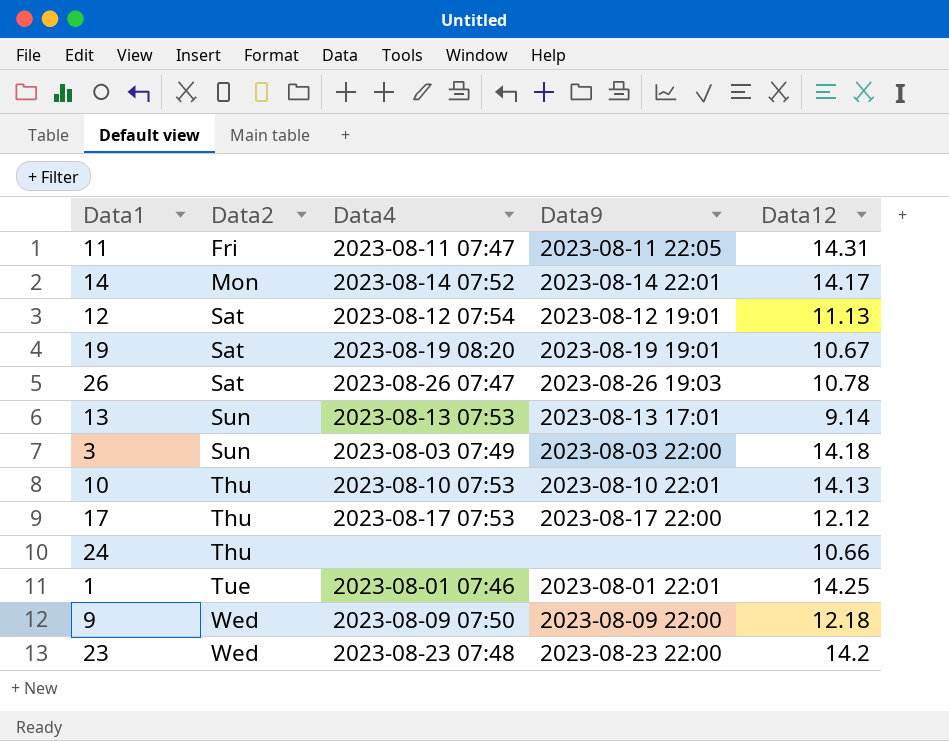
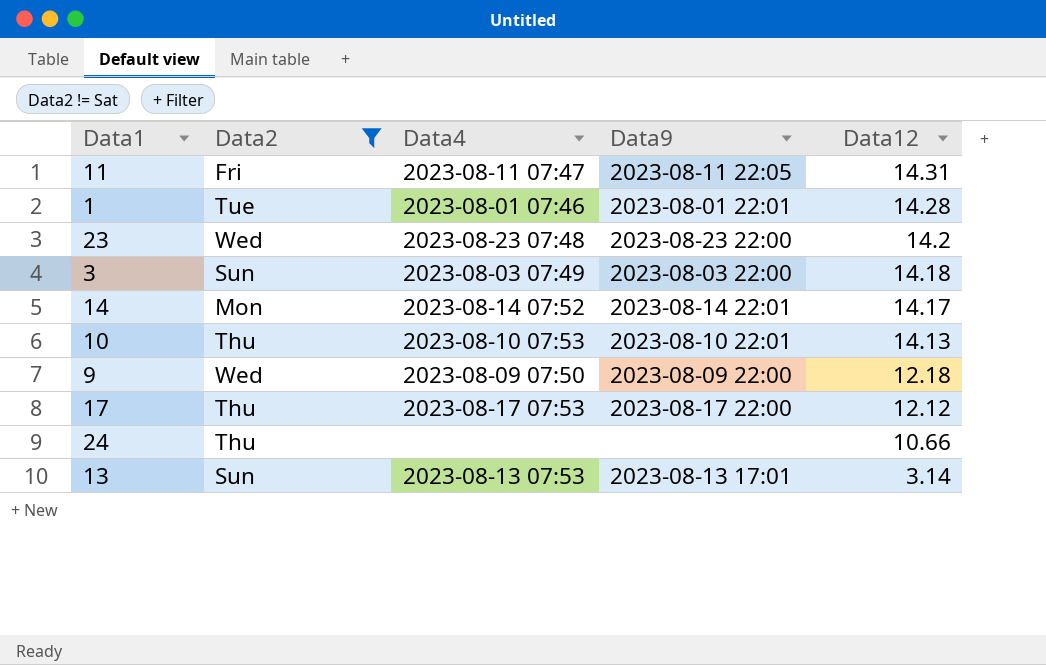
filter: none -> Data2 != Sat
row order: Data2 ascending -> Data12 descending
1 | Data12: 14.25 -> 14.28
13 | Data12: 9.14 -> 3.14

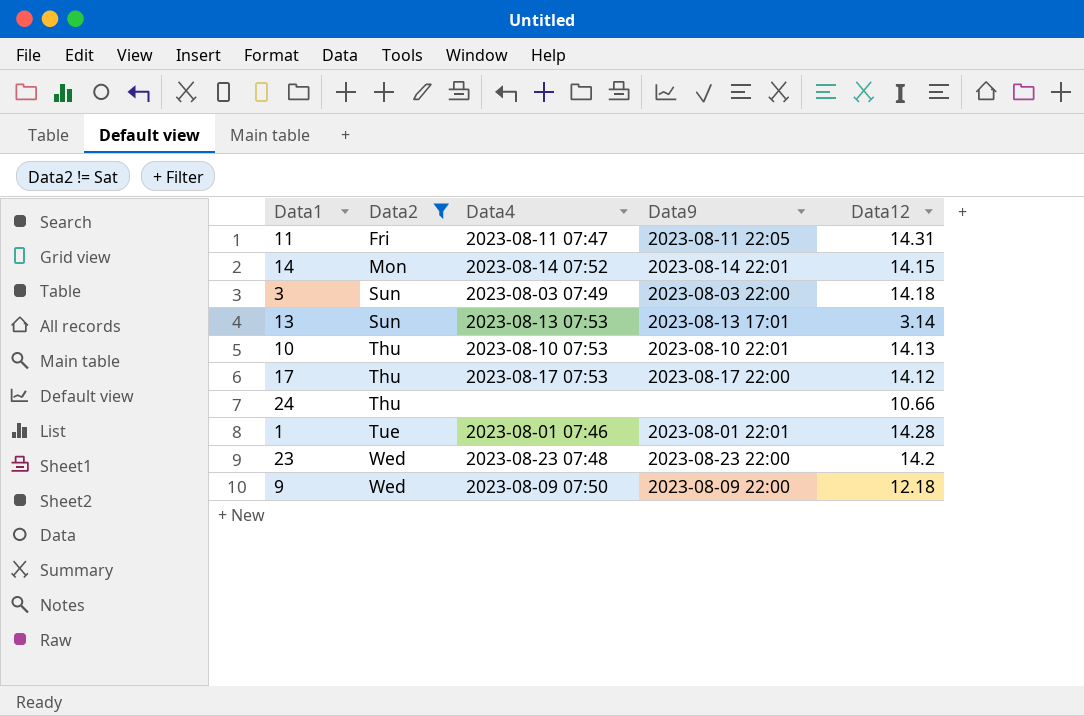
row order: Data12 descending -> Data2 ascending
14 | Data12: 14.17 -> 14.15
17 | Data12: 12.12 -> 14.12

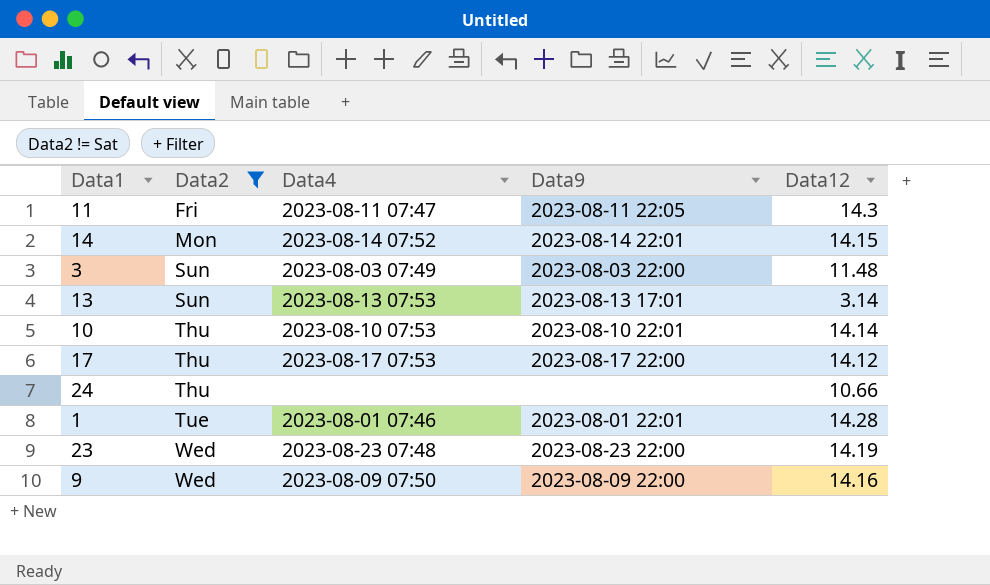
11 | Data12: 14.31 -> 14.3
3 | Data12: 14.18 -> 11.48
10 | Data12: 14.13 -> 14.14
23 | Data12: 14.2 -> 14.19
9 | Data12: 12.18 -> 14.16

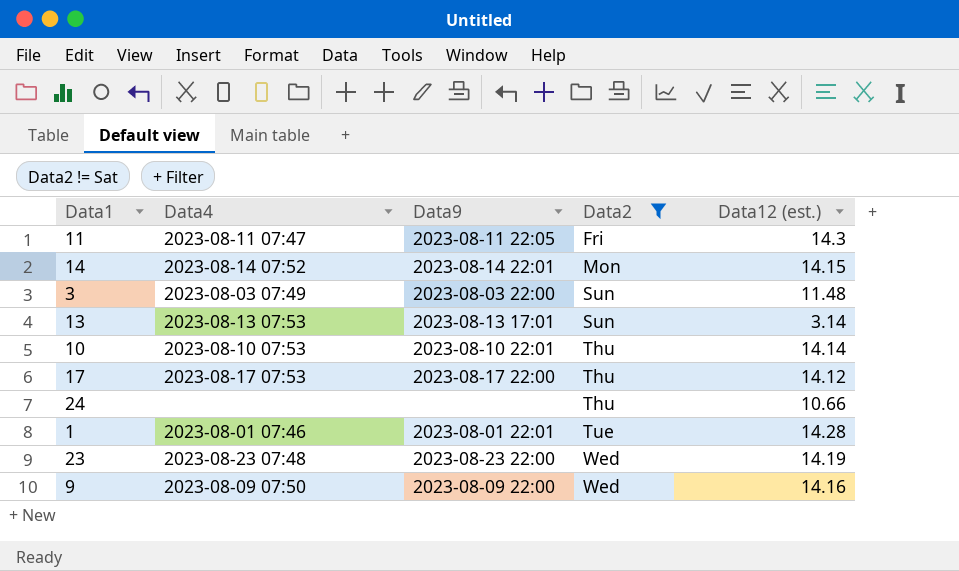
column Data2 | position: 2 -> 4
column name: Data12 -> Data12 (est.)

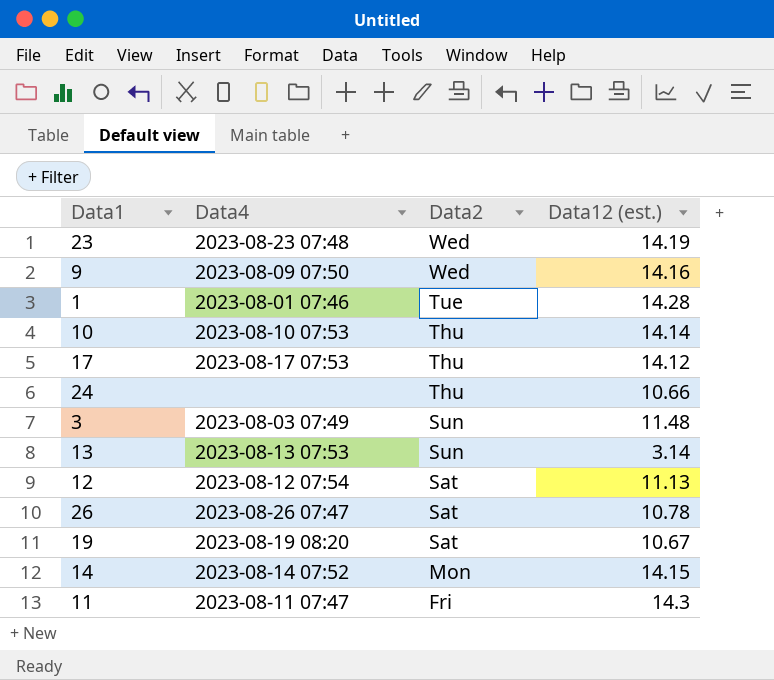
filter: Data2 != Sat -> none
row order: Data2 ascending -> Data2 descending
column Data9 | position: 3 -> none

